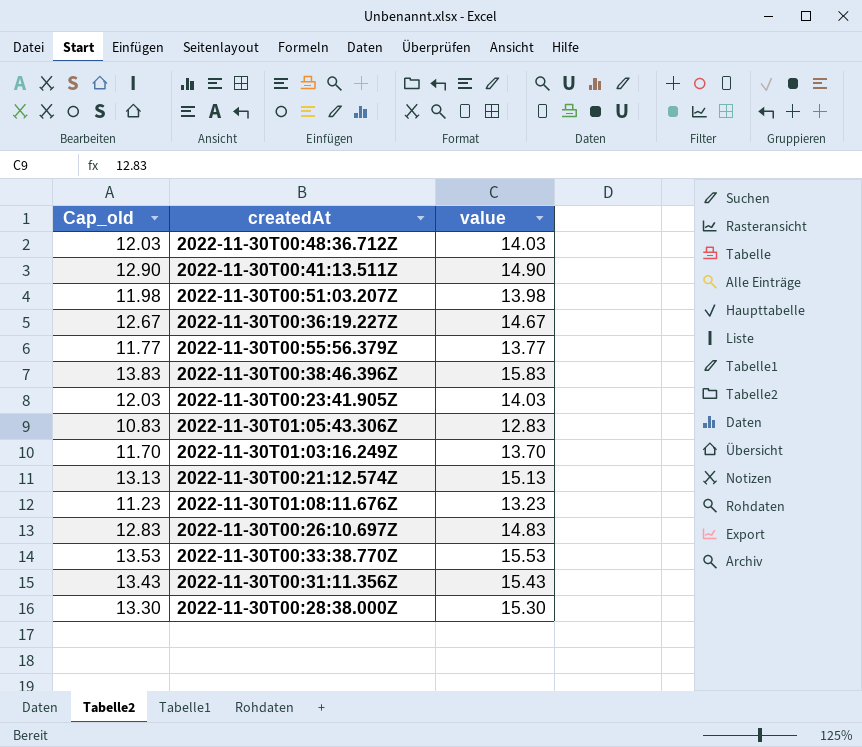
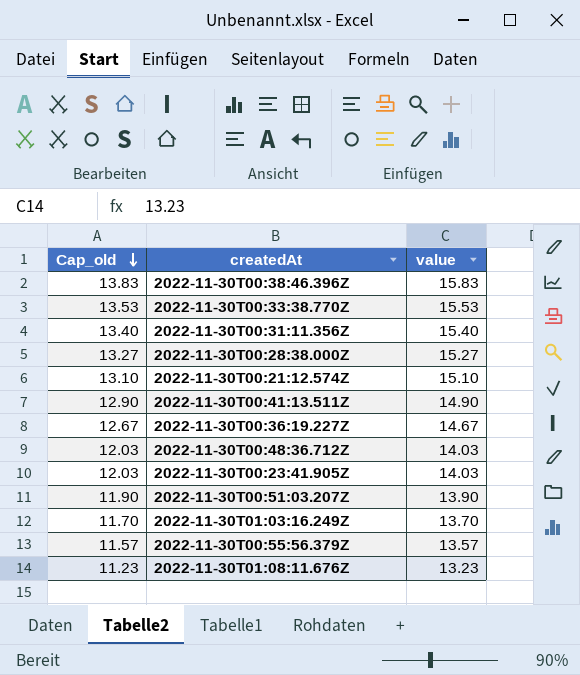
row order: none -> Cap_old descending
row 2022-11-30T01:05:43.306Z: 10.83 | 12.83 -> none
row 2022-11-30T00:26:10.697Z: 12.83 | 14.83 -> none
2022-11-30T00:31:11.356Z | Cap_old: 13.43 -> 13.40
2022-11-30T00:31:11.356Z | value: 15.43 -> 15.40
2022-11-30T00:28:38.000Z | Cap_old: 13.30 -> 13.27
2022-11-30T00:28:38.000Z | value: 15.30 -> 15.27
2022-11-30T00:21:12.574Z | Cap_old: 13.13 -> 13.10
2022-11-30T00:21:12.574Z | value: 15.13 -> 15.10
2022-11-30T00:51:03.207Z | Cap_old: 11.98 -> 11.90
2022-11-30T00:51:03.207Z | value: 13.98 -> 13.90
2022-11-30T00:55:56.379Z | Cap_old: 11.77 -> 11.57
2022-11-30T00:55:56.379Z | value: 13.77 -> 13.57

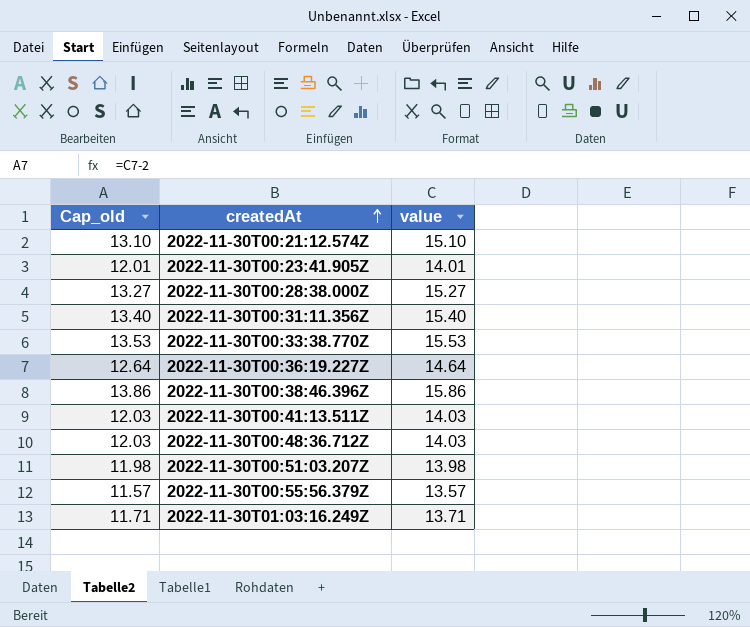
row order: Cap_old descending -> createdAt ascending
row 2022-11-30T01:08:11.676Z: 11.23 | 13.23 -> none
2022-11-30T00:23:41.905Z | Cap_old: 12.03 -> 12.01
2022-11-30T00:23:41.905Z | value: 14.03 -> 14.01
2022-11-30T00:36:19.227Z | Cap_old: 12.67 -> 12.64
2022-11-30T00:36:19.227Z | value: 14.67 -> 14.64
2022-11-30T00:38:46.396Z | Cap_old: 13.83 -> 13.86
2022-11-30T00:38:46.396Z | value: 15.83 -> 15.86
2022-11-30T00:41:13.511Z | Cap_old: 12.90 -> 12.03
2022-11-30T00:41:13.511Z | value: 14.90 -> 14.03
2022-11-30T00:51:03.207Z | Cap_old: 11.90 -> 11.98
2022-11-30T00:51:03.207Z | value: 13.90 -> 13.98
2022-11-30T01:03:16.249Z | Cap_old: 11.70 -> 11.71
2022-11-30T01:03:16.249Z | value: 13.70 -> 13.71

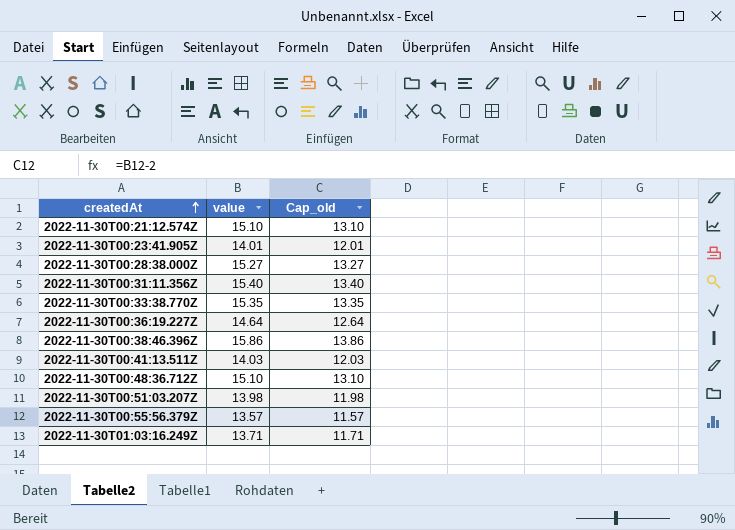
column Cap_old | position: 1 -> 3
2022-11-30T00:33:38.770Z | value: 15.53 -> 15.35
2022-11-30T00:33:38.770Z | Cap_old: 13.53 -> 13.35
2022-11-30T00:48:36.712Z | value: 14.03 -> 15.10
2022-11-30T00:48:36.712Z | Cap_old: 12.03 -> 13.10

